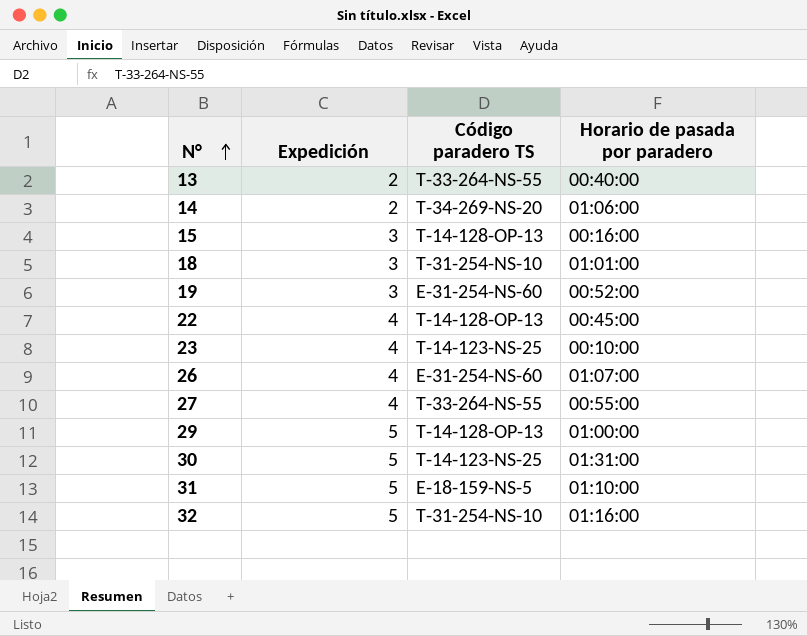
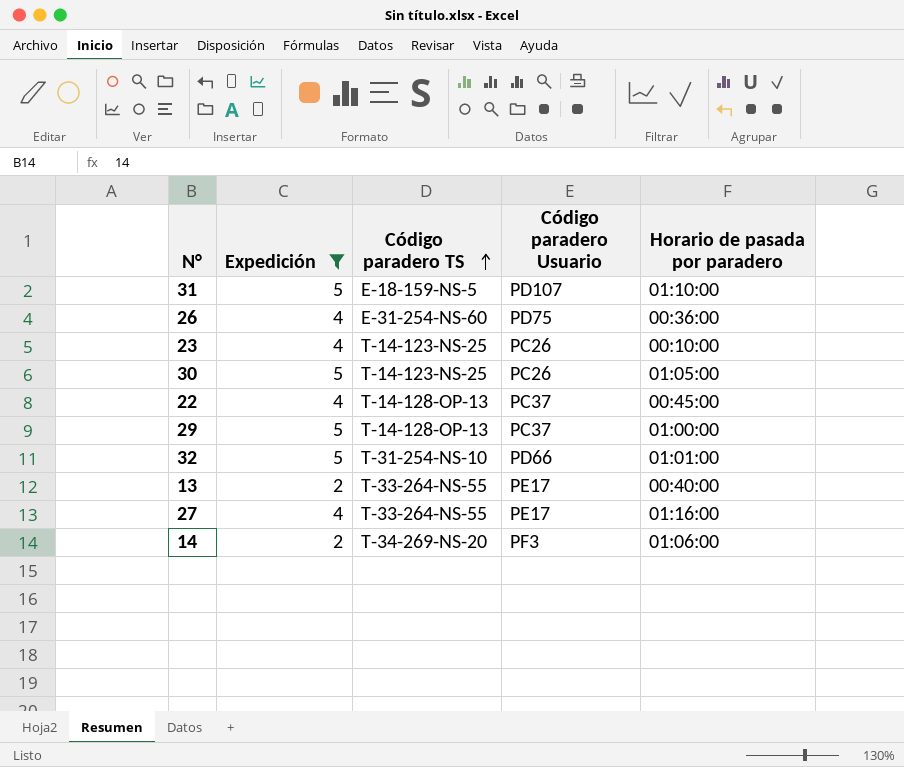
filter: none -> Expedición != 3
row order: N° ascending -> Código paradero TS ascending
column Código paradero Usuario | position: none -> 4
26 | Horario de pasada por paradero: 01:07:00 -> 00:36:00
30 | Horario de pasada por paradero: 01:31:00 -> 01:05:00
32 | Horario de pasada por paradero: 01:16:00 -> 01:01:00
27 | Horario de pasada por paradero: 00:55:00 -> 01:16:00

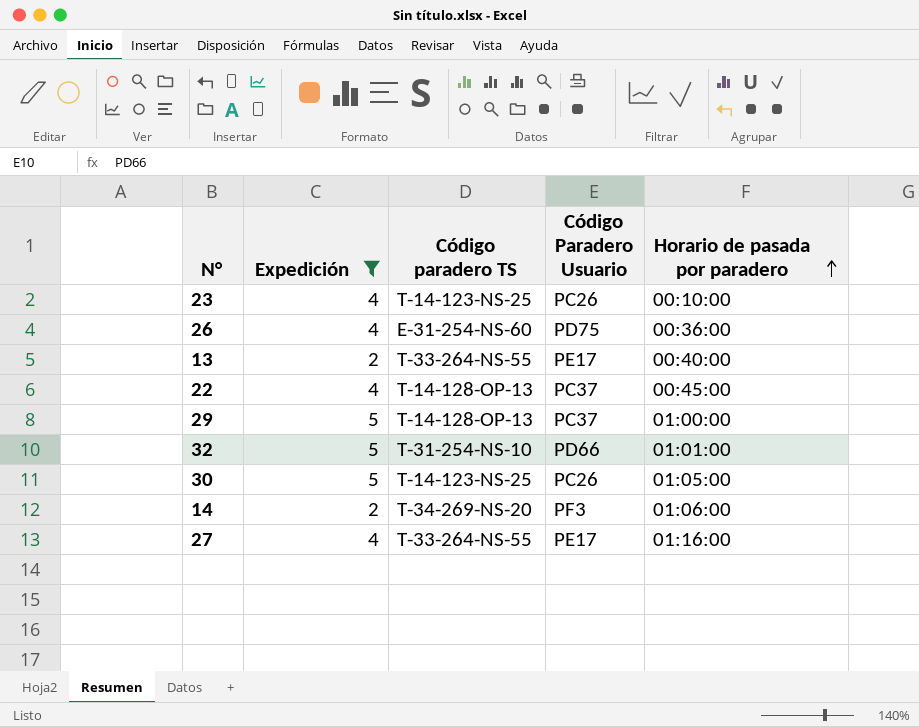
row order: Código paradero TS ascending -> Horario de pasada por paradero ascending
column name: Código paradero Usuario -> Código Paradero Usuario
row 31: 5 | E-18-159-NS-5 | PD107 | 01:10:00 -> none

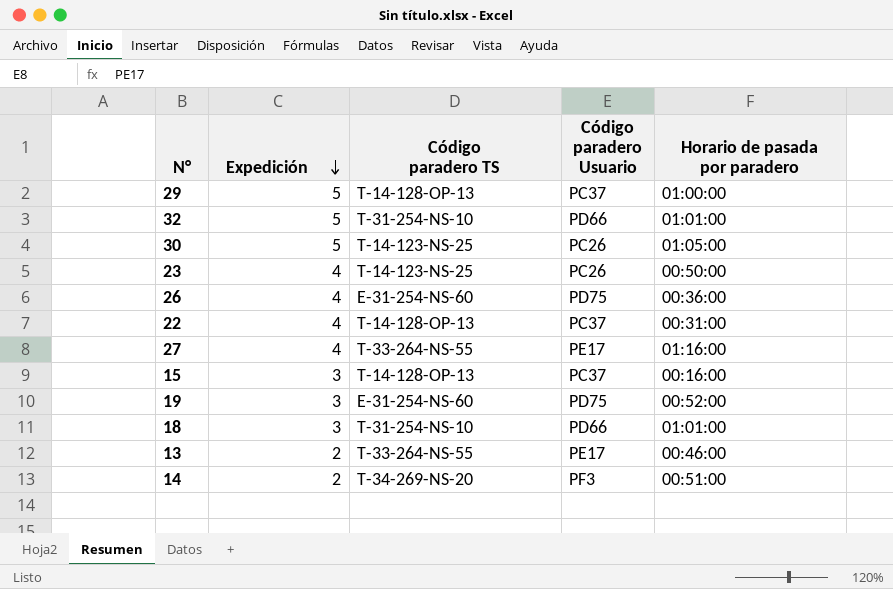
filter: Expedición != 3 -> none
row order: Horario de pasada por paradero ascending -> Expedición descending
column name: Código Paradero Usuario -> Código paradero Usuario
23 | Horario de pasada por paradero: 00:10:00 -> 00:50:00
22 | Horario de pasada por paradero: 00:45:00 -> 00:31:00
13 | Horario de pasada por paradero: 00:40:00 -> 00:46:00
14 | Horario de pasada por paradero: 01:06:00 -> 00:51:00

